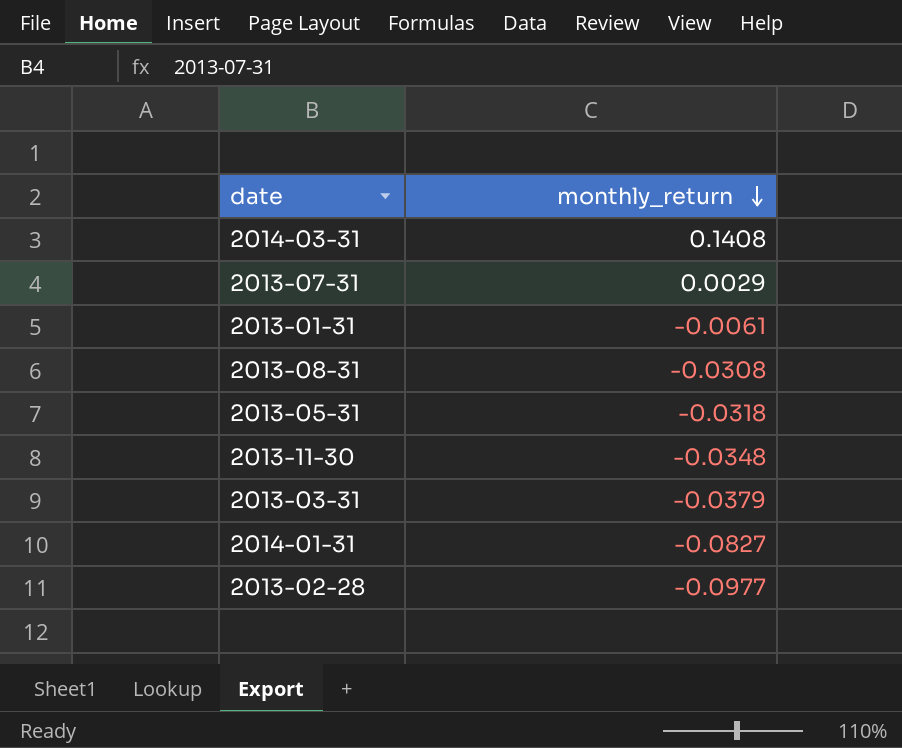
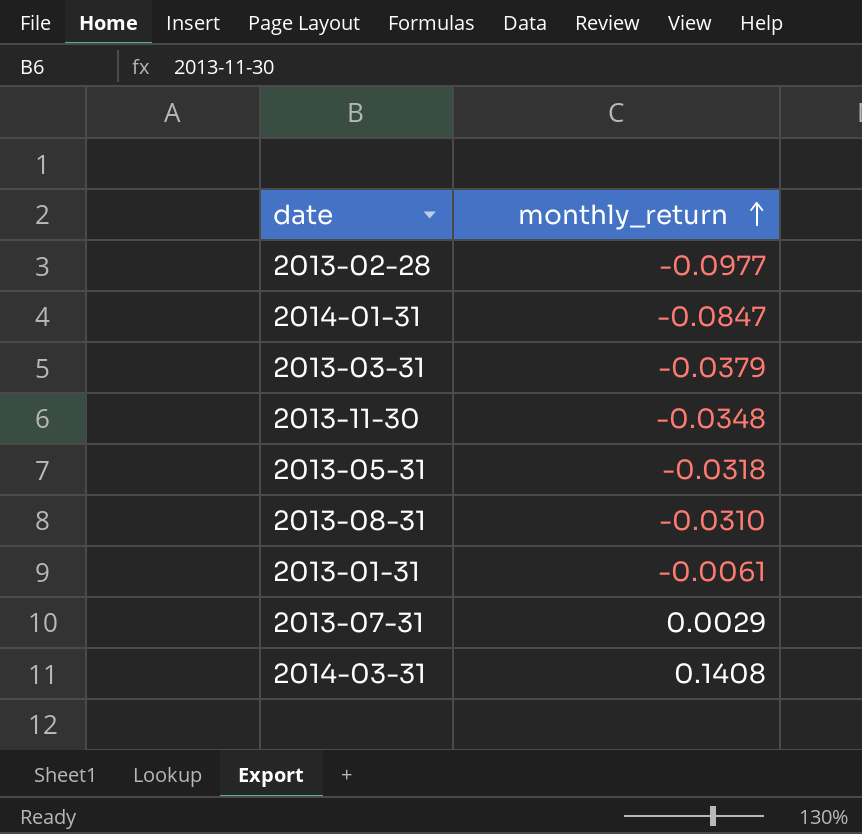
row order: monthly_return descending -> monthly_return ascending
2014-01-31 | monthly_return: -0.0827 -> -0.0847
2013-08-31 | monthly_return: -0.0308 -> -0.0310

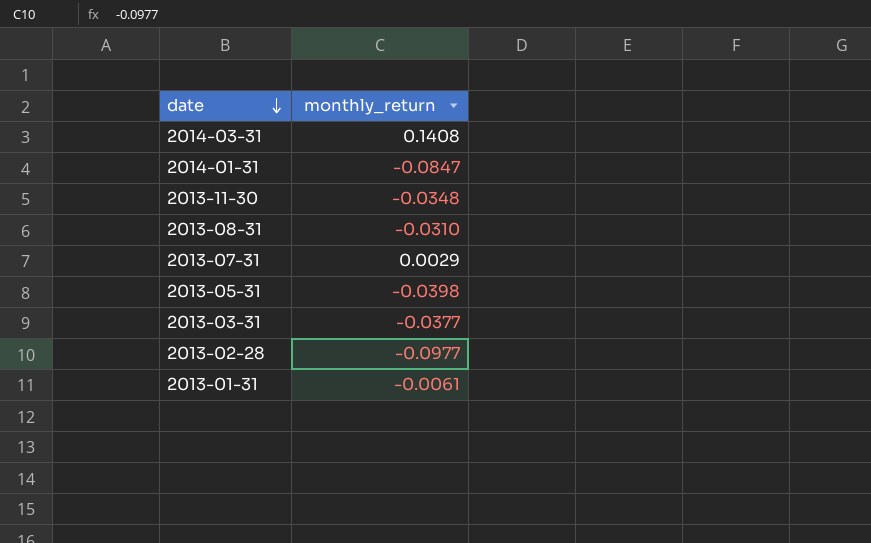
row order: monthly_return ascending -> date descending
2013-05-31 | monthly_return: -0.0318 -> -0.0398
2013-03-31 | monthly_return: -0.0379 -> -0.0377

